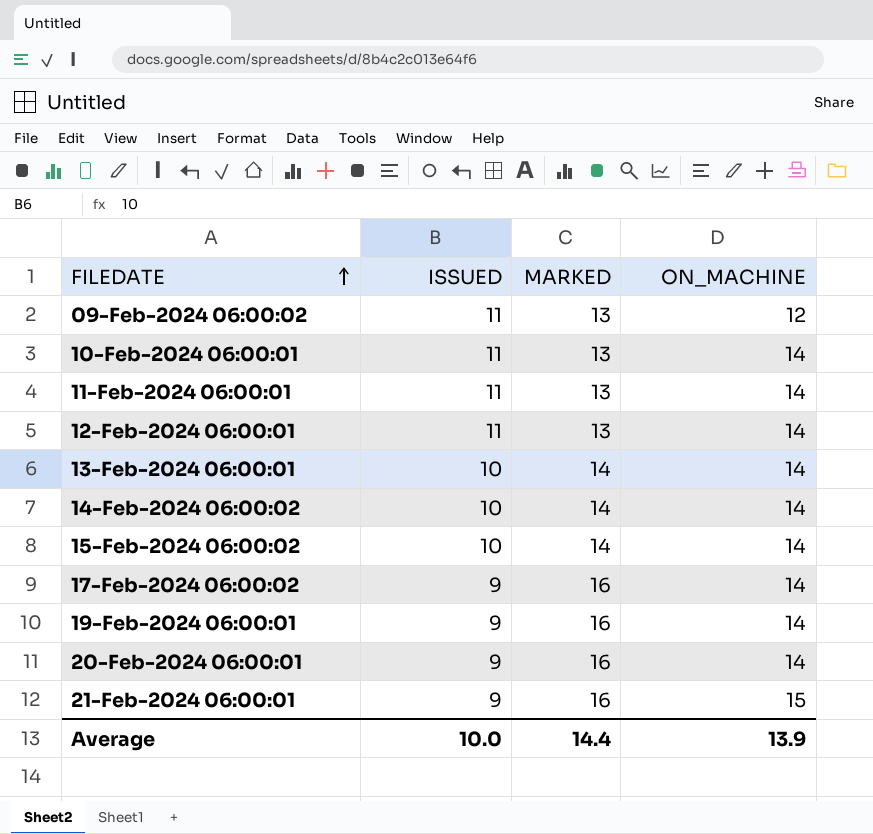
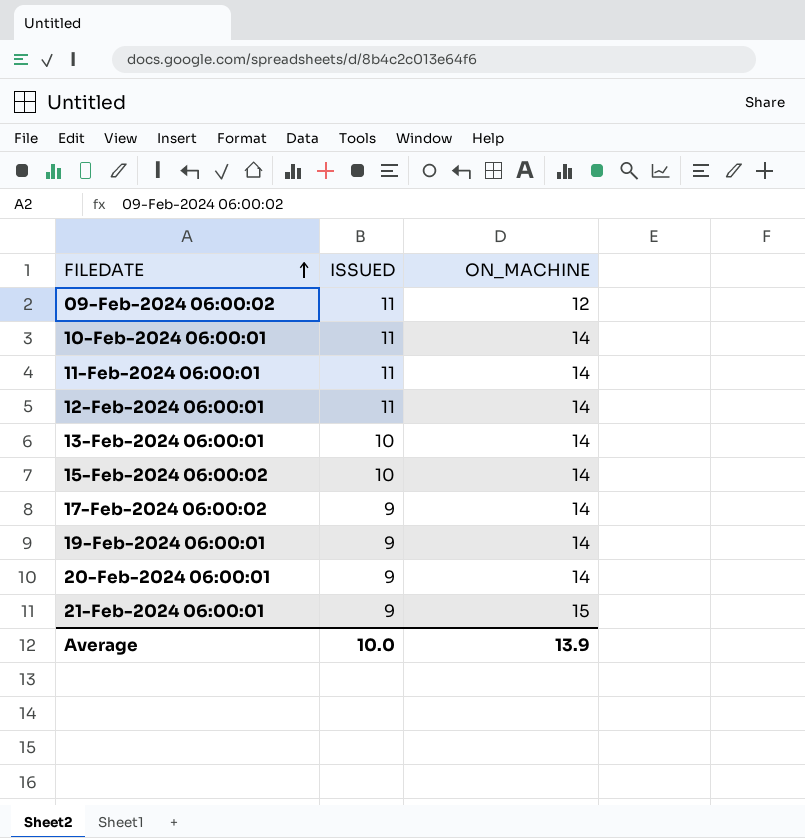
column MARKED | position: 3 -> none
row 14-Feb-2024 06:00:02: 10 | 14 | 14 -> none

